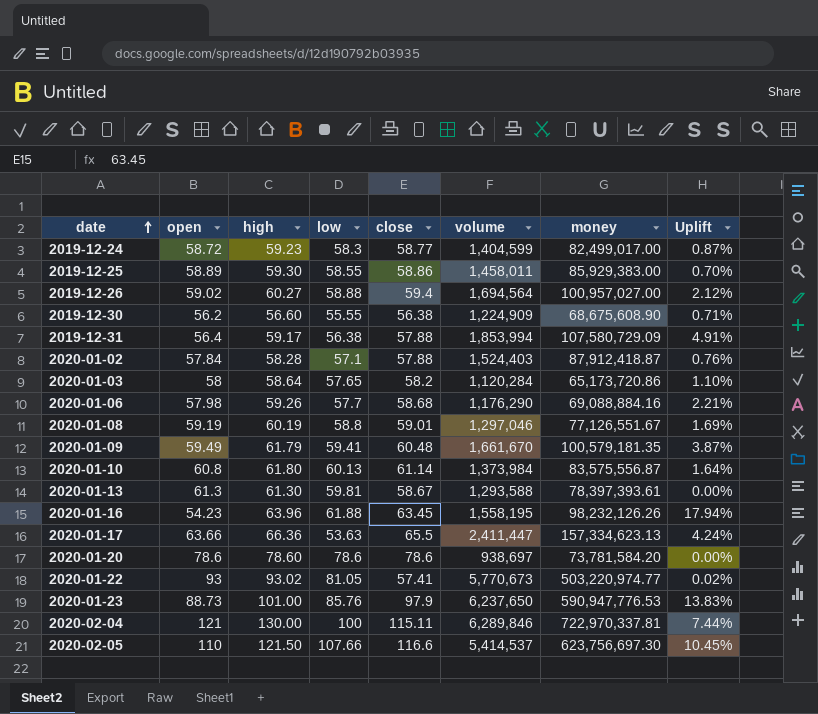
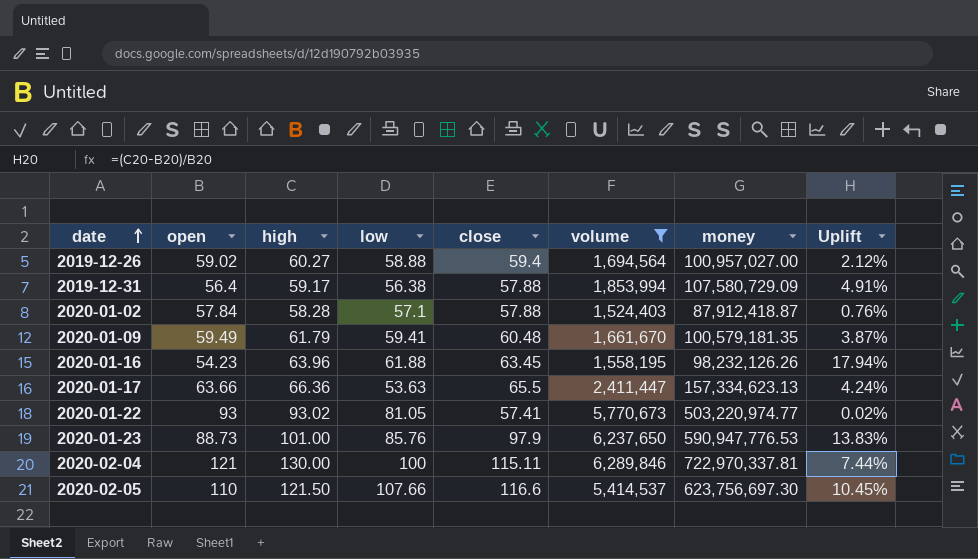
filter: none -> volume >= 1,524,403

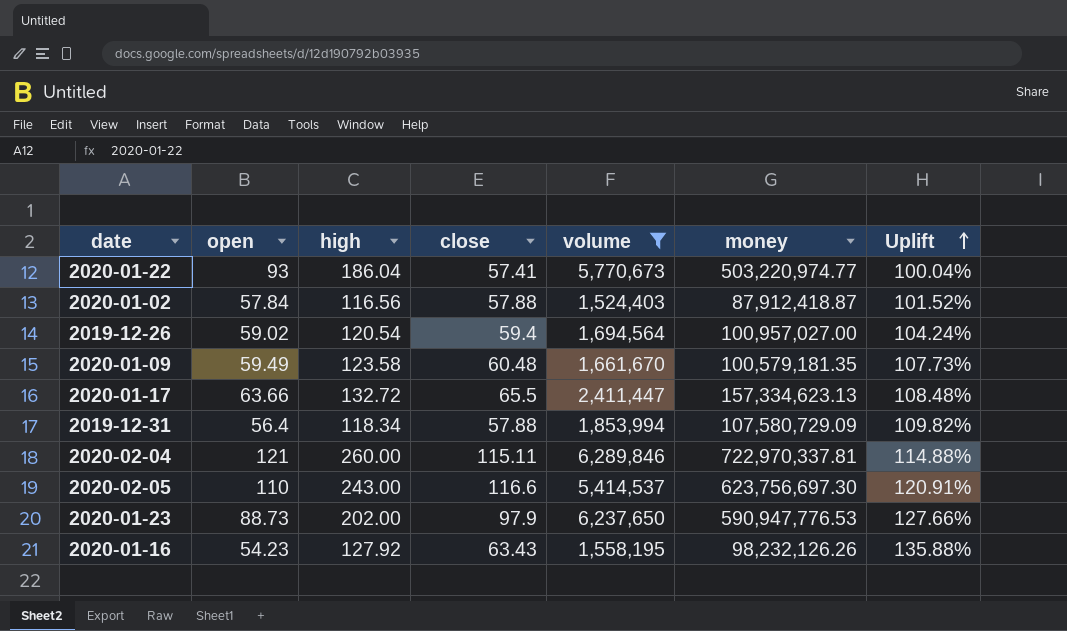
row order: date ascending -> Uplift ascending
column low | position: 4 -> none
2020-01-22 | high: 93.02 -> 186.04
2020-01-22 | Uplift: 0.02% -> 100.04%
2020-01-02 | high: 58.28 -> 116.56
2020-01-02 | Uplift: 0.76% -> 101.52%
2019-12-26 | high: 60.27 -> 120.54
2019-12-26 | Uplift: 2.12% -> 104.24%
2020-01-09 | high: 61.79 -> 123.58
2020-01-09 | Uplift: 3.87% -> 107.73%
2020-01-17 | high: 66.36 -> 132.72
2020-01-17 | Uplift: 4.24% -> 108.48%
2019-12-31 | high: 59.17 -> 118.34
2019-12-31 | Uplift: 4.91% -> 109.82%
2020-02-04 | high: 130.00 -> 260.00
2020-02-04 | Uplift: 7.44% -> 114.88%
2020-02-05 | high: 121.50 -> 243.00
2020-02-05 | Uplift: 10.45% -> 120.91%
2020-01-23 | high: 101.00 -> 202.00
2020-01-23 | Uplift: 13.83% -> 127.66%
2020-01-16 | high: 63.96 -> 127.92
2020-01-16 | close: 63.45 -> 63.43
2020-01-16 | Uplift: 17.94% -> 135.88%

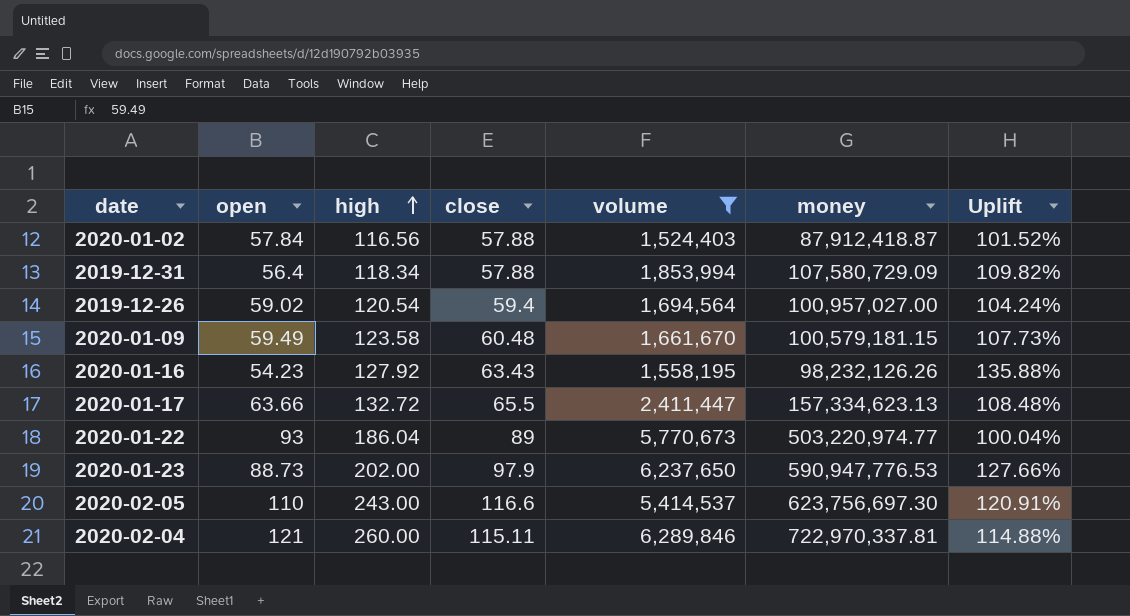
row order: Uplift ascending -> high ascending
2020-01-09 | money: 100,579,181.35 -> 100,579,181.15
2020-01-22 | close: 57.41 -> 89

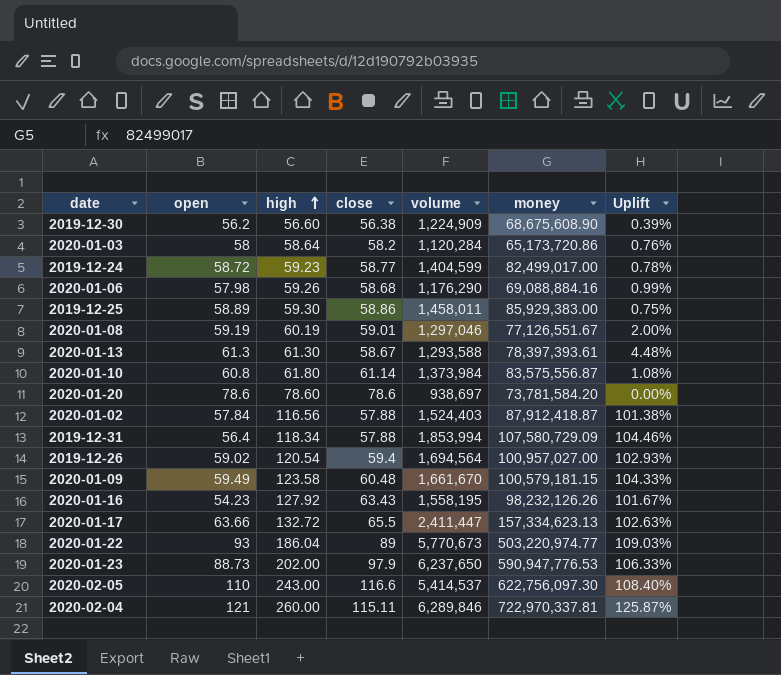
filter: volume >= 1,524,403 -> none
column Uplift | formula: ([high] - [open]) / [open] -> ([high] - [close]) / [close]
2020-02-05 | money: 623,756,697.30 -> 622,756,097.30

